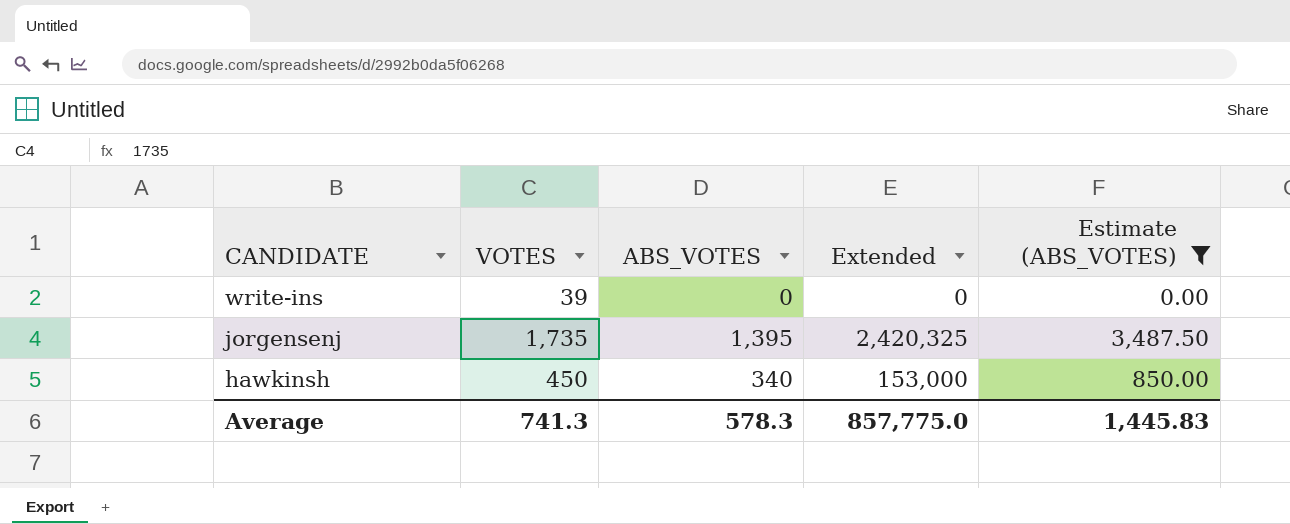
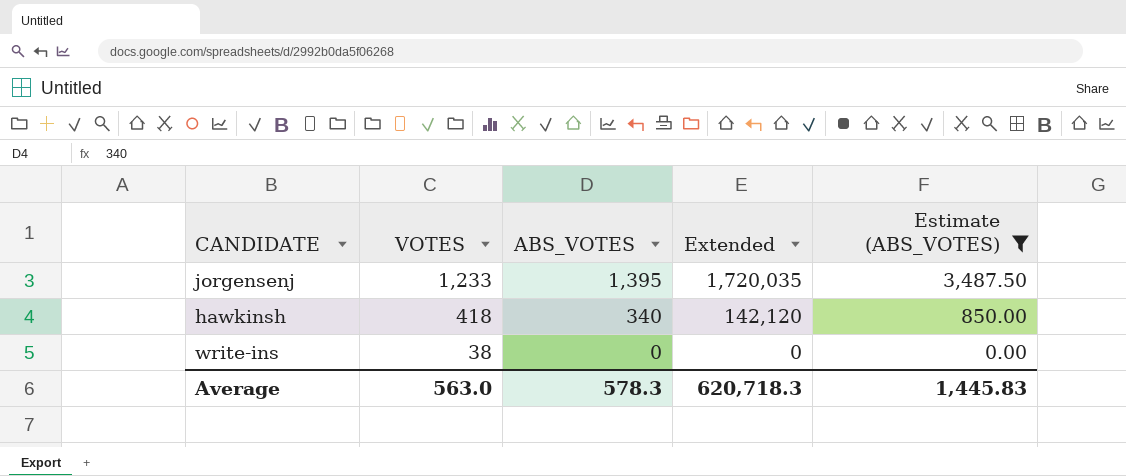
row order: CANDIDATE descending -> VOTES descending
jorgensenj | VOTES: 1,735 -> 1,233
jorgensenj | Extended: 2,420,325 -> 1,720,035
hawkinsh | VOTES: 450 -> 418
hawkinsh | Extended: 153,000 -> 142,120
write-ins | VOTES: 39 -> 38
Average | VOTES: 741.3 -> 563.0
Average | Extended: 857,775.0 -> 620,718.3

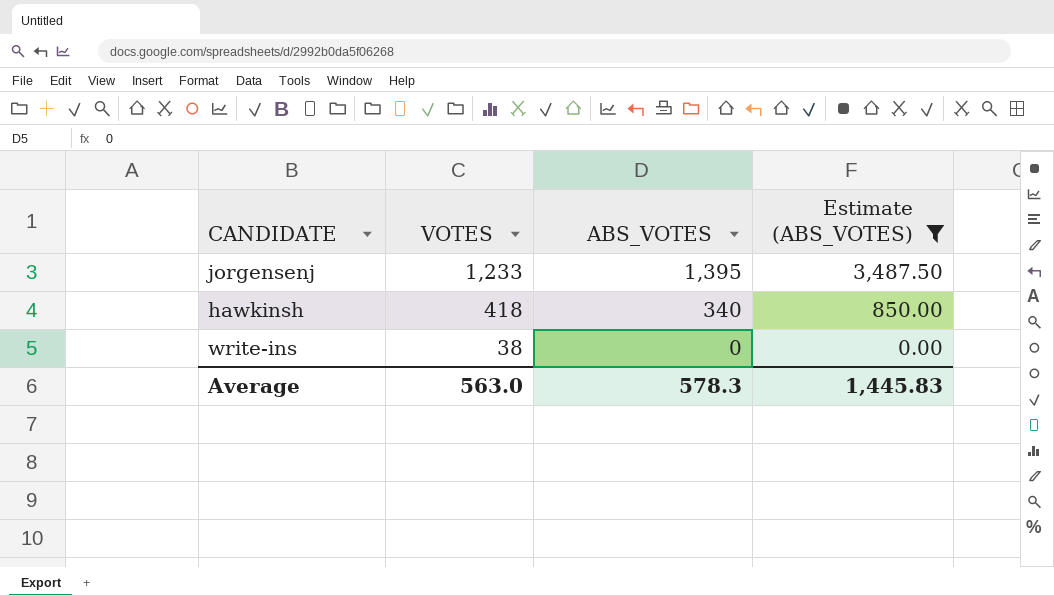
column Extended | formula: [VOTES] * [ABS_VOTES] -> none

